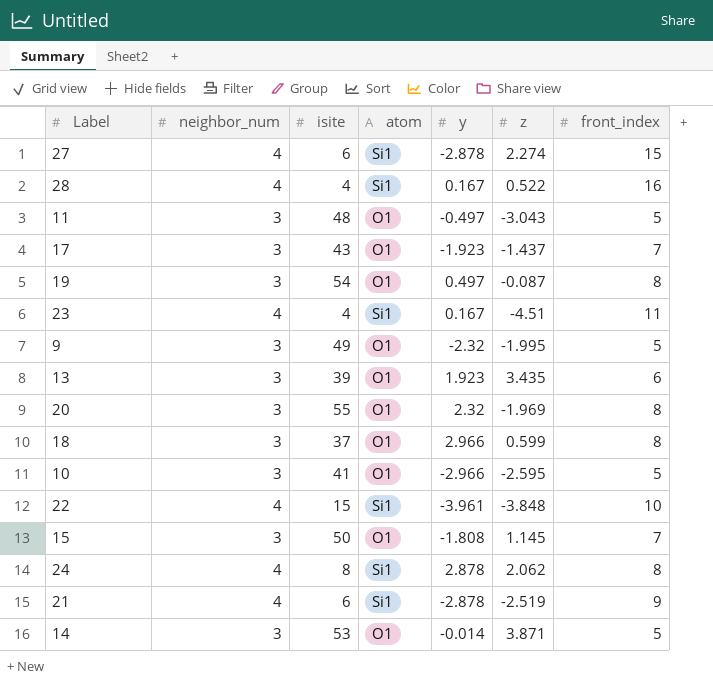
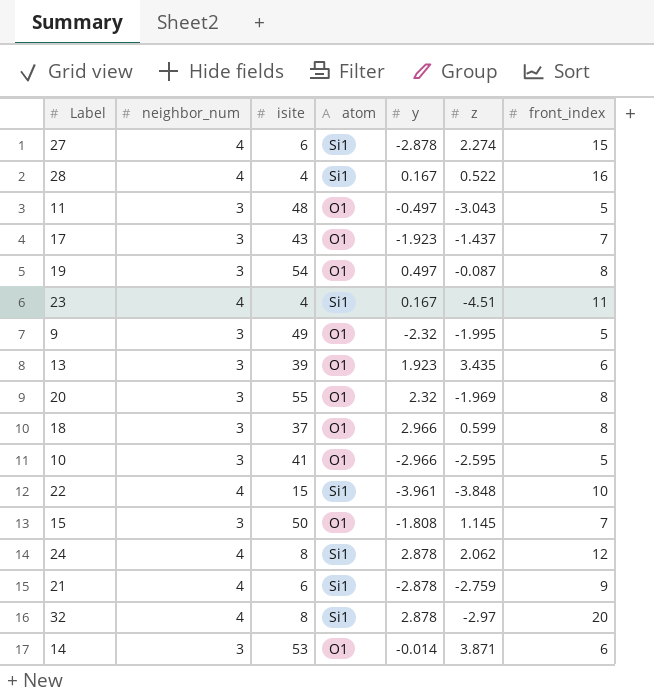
24 | front_index: 8 -> 12
21 | z: -2.519 -> -2.759
row 32: none -> 4 | 8 | Si1 | 2.878 | -2.97 | 20
14 | front_index: 5 -> 6

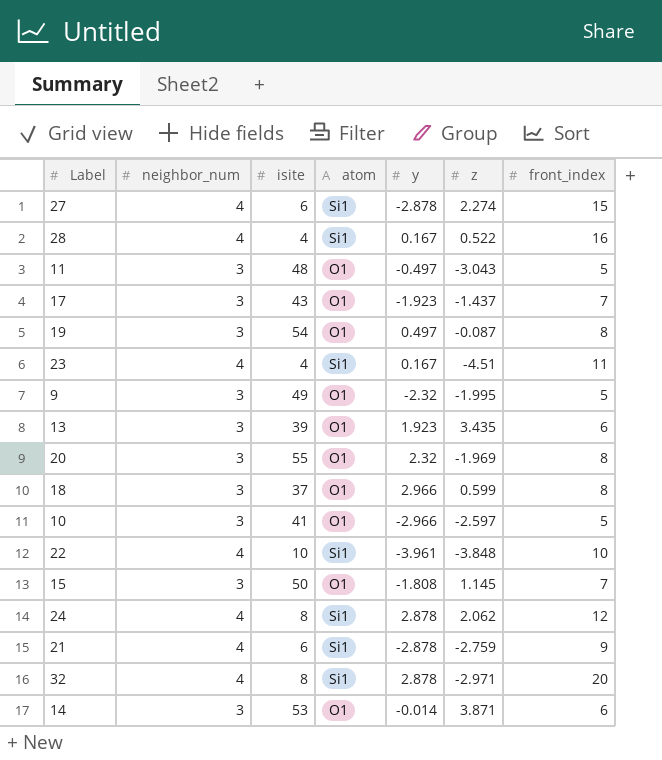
10 | z: -2.595 -> -2.597
22 | isite: 15 -> 10
32 | z: -2.97 -> -2.971

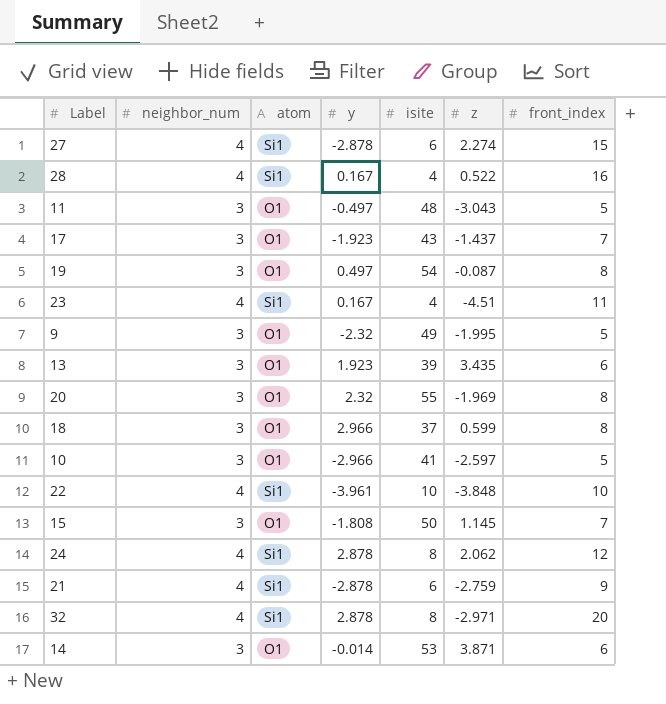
column isite | position: 3 -> 5

